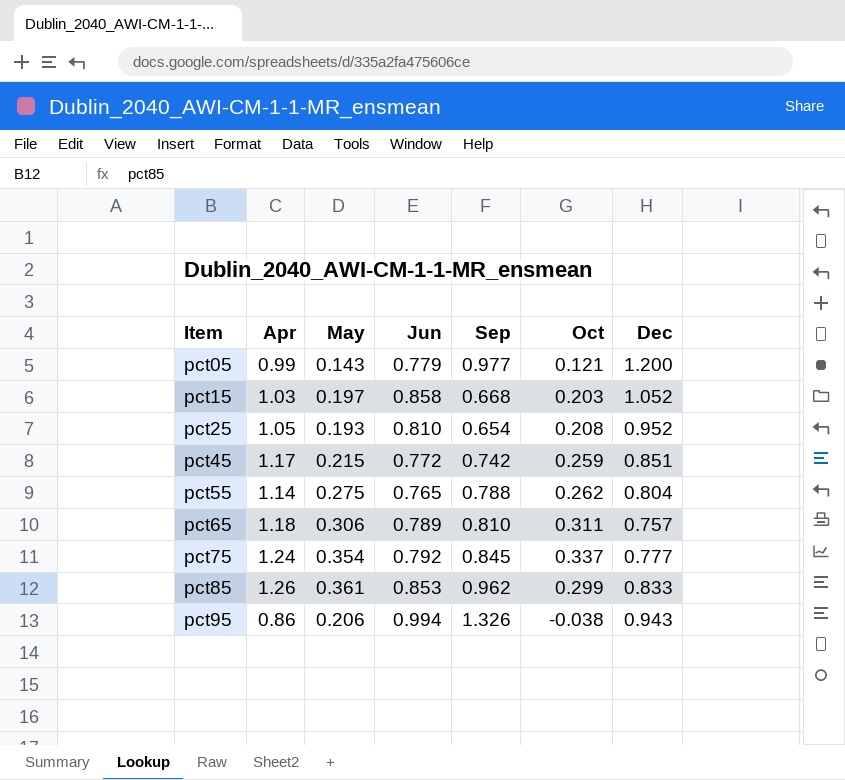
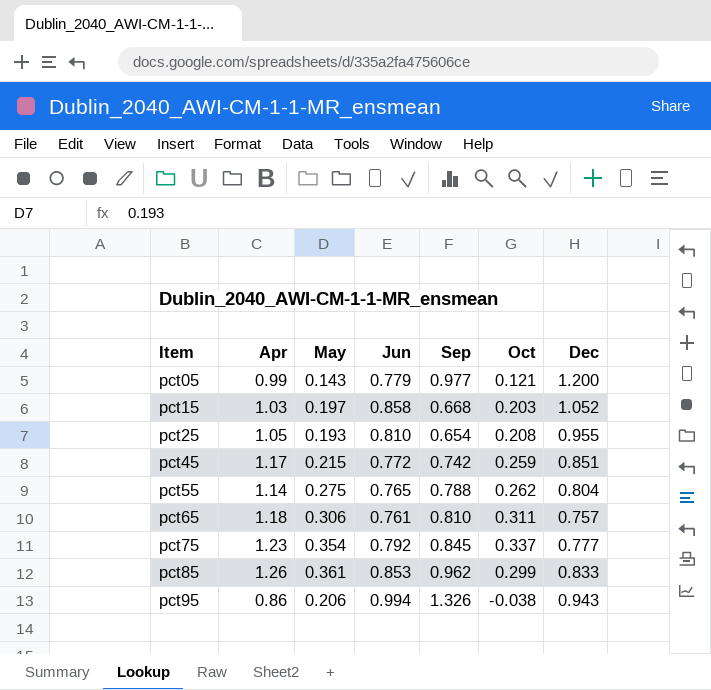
pct25 | Dec: 0.952 -> 0.955
pct65 | Jun: 0.789 -> 0.761
pct75 | Apr: 1.24 -> 1.23

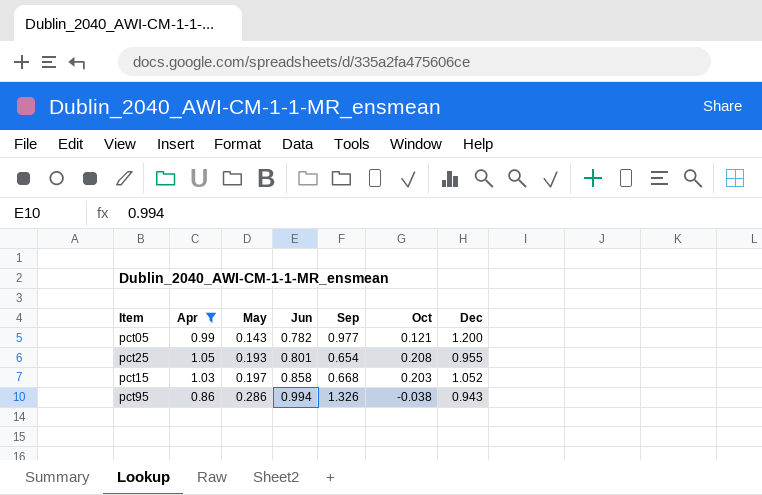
filter: none -> Apr <= 1.05
row order: Item ascending -> May ascending
pct05 | Jun: 0.779 -> 0.782
pct25 | Jun: 0.810 -> 0.801
pct95 | May: 0.206 -> 0.286

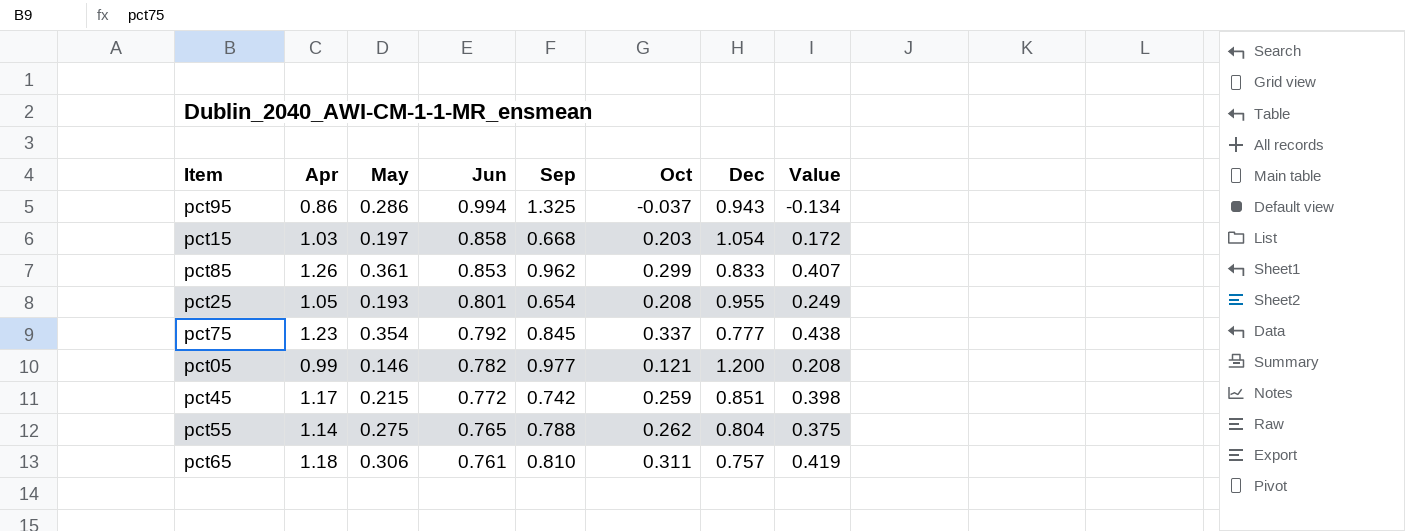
filter: Apr <= 1.05 -> none
row order: May ascending -> Jun descending
column Value | formula: none -> [Apr] - [Jun]
pct95 | Sep: 1.326 -> 1.325
pct95 | Oct: -0.038 -> -0.037
pct15 | Dec: 1.052 -> 1.054
pct05 | May: 0.143 -> 0.146

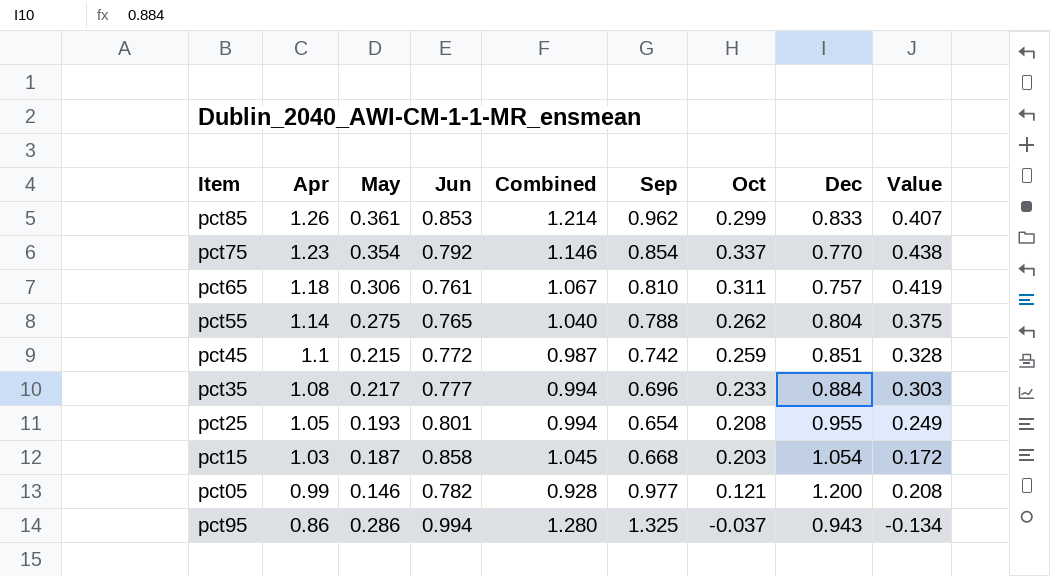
row order: Jun descending -> Apr descending
column Combined | formula: none -> [May] + [Jun]
pct75 | Sep: 0.845 -> 0.854
pct75 | Dec: 0.777 -> 0.770
pct45 | Apr: 1.17 -> 1.1
pct45 | Value: 0.398 -> 0.328
row pct35: none -> 1.08 | 0.217 | 0.777 | 0.994 | 0.696 | 0.233 | 0.884 | 0.303
pct15 | May: 0.197 -> 0.187

